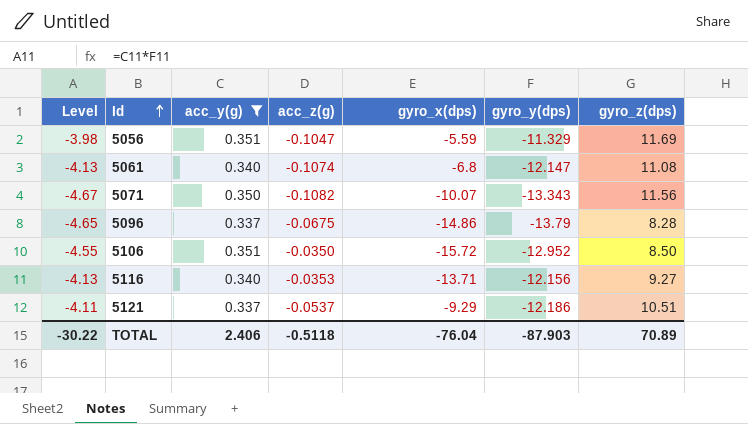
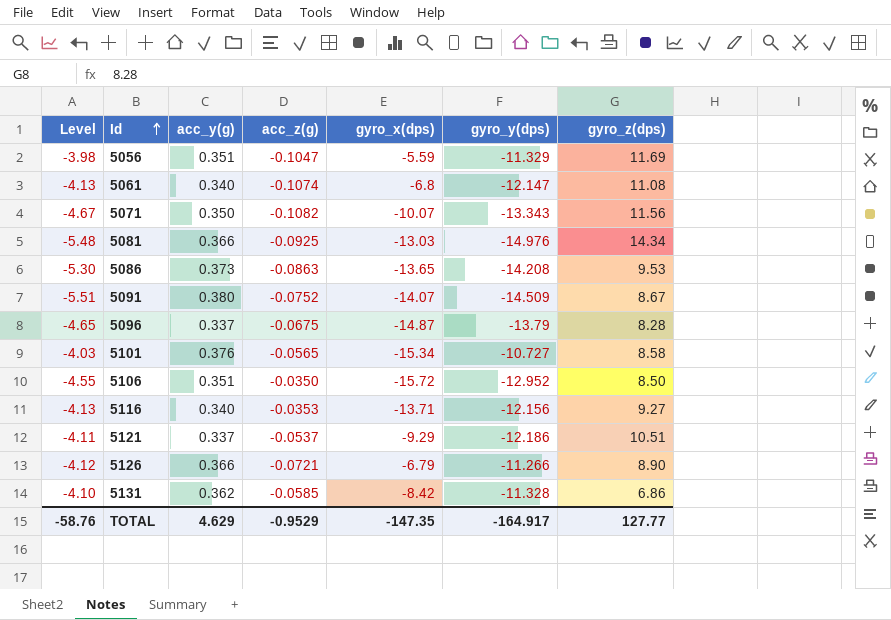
filter: acc_y(g) <= 0.351 -> none
5096 | gyro_x(dps): -14.86 -> -14.87
TOTAL | Level: -30.22 -> -58.76
TOTAL | acc_y(g): 2.406 -> 4.629
TOTAL | acc_z(g): -0.5118 -> -0.9529
TOTAL | gyro_x(dps): -76.04 -> -147.35
TOTAL | gyro_y(dps): -87.903 -> -164.917
TOTAL | gyro_z(dps): 70.89 -> 127.77

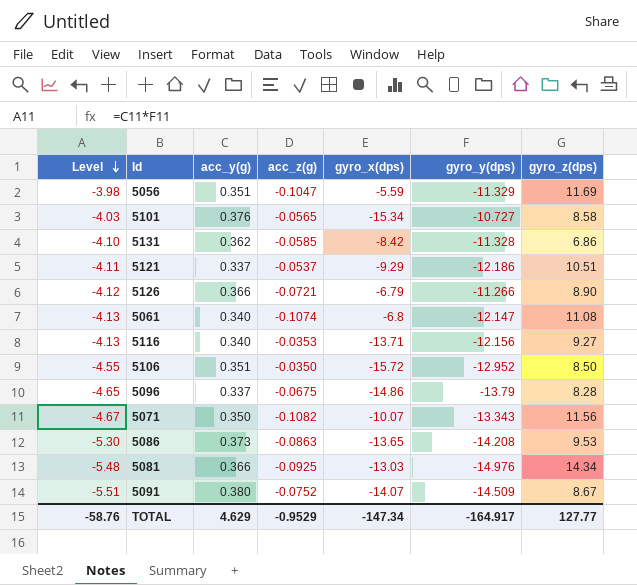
row order: Id ascending -> Level descending
5096 | gyro_x(dps): -14.87 -> -14.86
TOTAL | gyro_x(dps): -147.35 -> -147.34

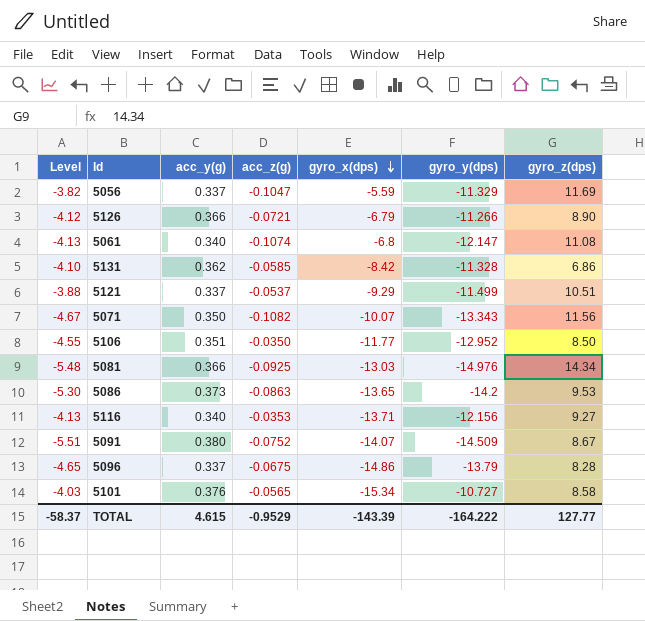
row order: Level descending -> gyro_x(dps) descending
5056 | Level: -3.98 -> -3.82
5056 | acc_y(g): 0.351 -> 0.337
5121 | Level: -4.11 -> -3.88
5121 | gyro_y(dps): -12.186 -> -11.499
5106 | gyro_x(dps): -15.72 -> -11.77
5086 | gyro_y(dps): -14.208 -> -14.2
TOTAL | Level: -58.76 -> -58.37
TOTAL | acc_y(g): 4.629 -> 4.615
TOTAL | gyro_x(dps): -147.34 -> -143.39
TOTAL | gyro_y(dps): -164.917 -> -164.222

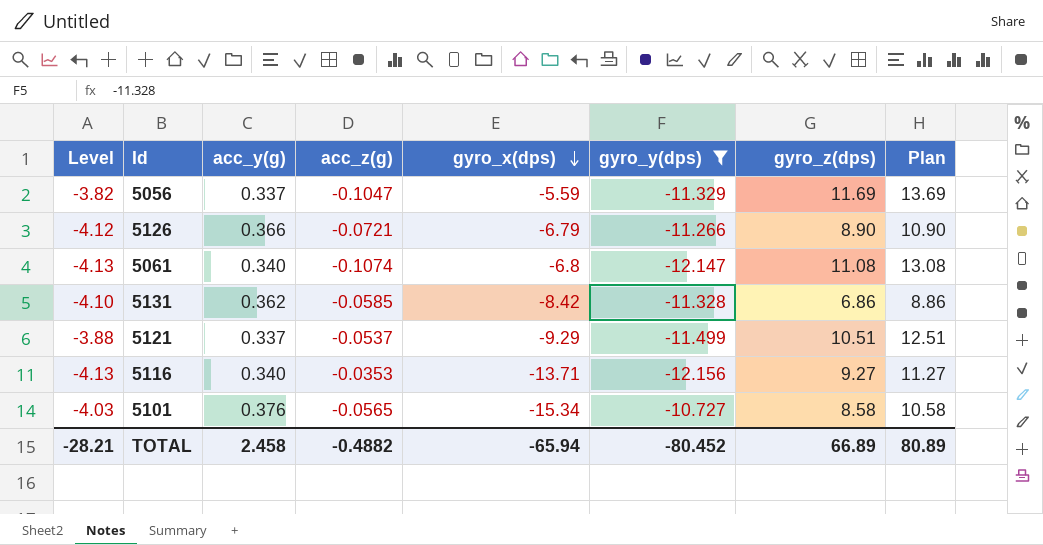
filter: none -> gyro_y(dps) >= -12.156
column Plan | formula: none -> [gyro_z(dps)] + 2
TOTAL | Level: -58.37 -> -28.21
TOTAL | acc_y(g): 4.615 -> 2.458
TOTAL | acc_z(g): -0.9529 -> -0.4882
TOTAL | gyro_x(dps): -143.39 -> -65.94
TOTAL | gyro_y(dps): -164.222 -> -80.452
TOTAL | gyro_z(dps): 127.77 -> 66.89

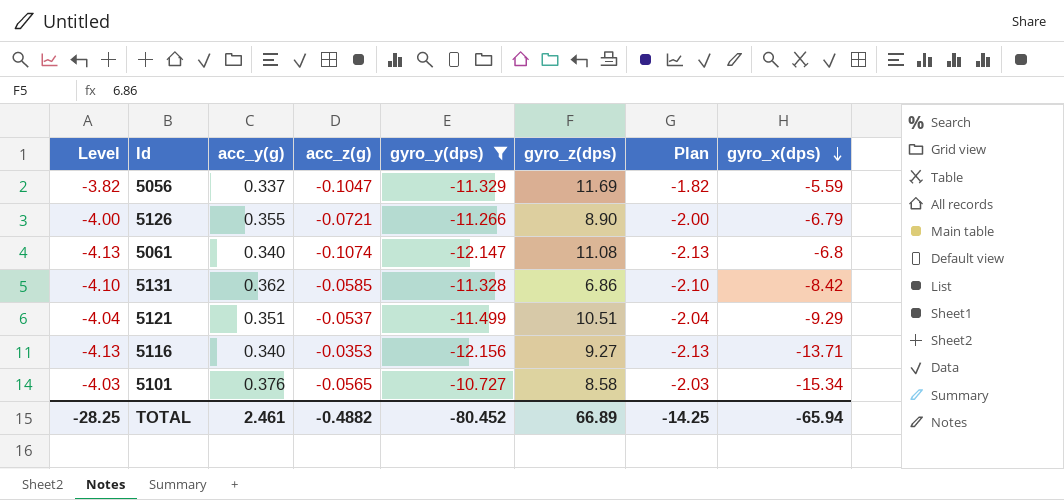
column Plan | formula: [gyro_z(dps)] + 2 -> [Level] + 2
column gyro_x(dps) | position: 5 -> 8
5126 | Level: -4.12 -> -4.00
5126 | acc_y(g): 0.366 -> 0.355
5121 | Level: -3.88 -> -4.04
5121 | acc_y(g): 0.337 -> 0.351
TOTAL | Level: -28.21 -> -28.25
TOTAL | acc_y(g): 2.458 -> 2.461
TOTAL | Plan: 80.89 -> -14.25

